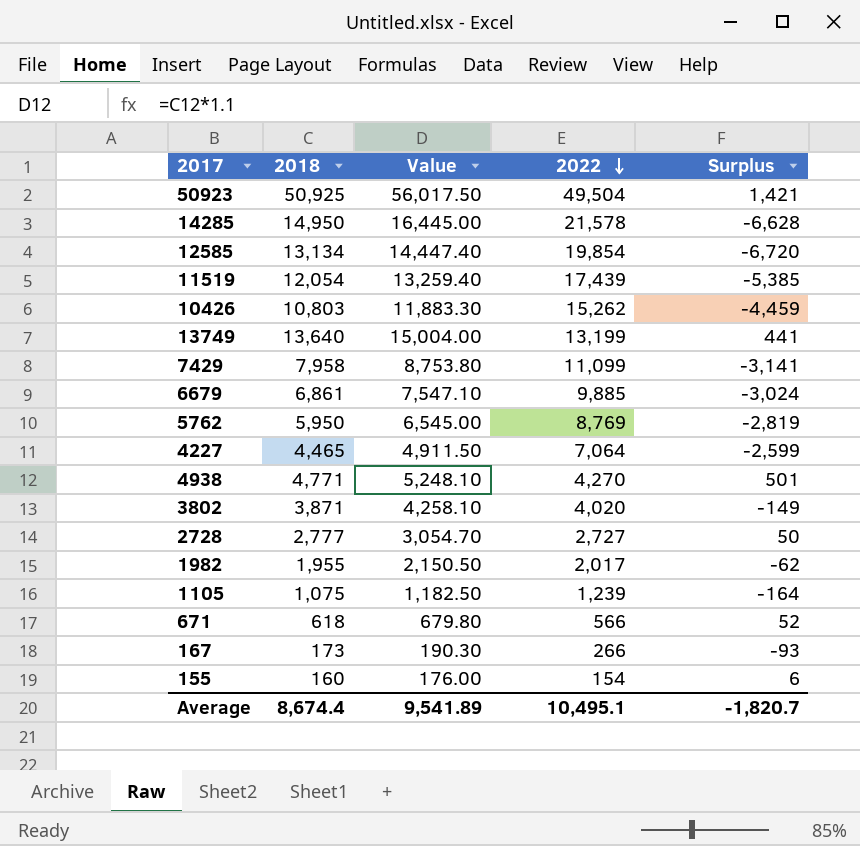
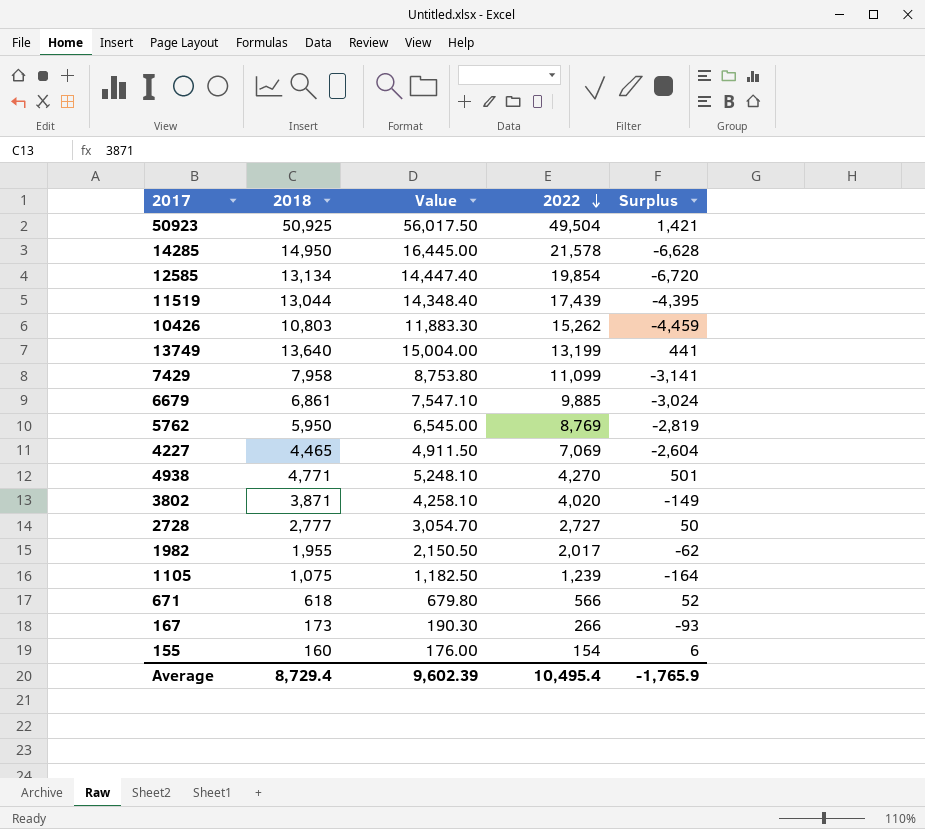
11519 | 2018: 12,054 -> 13,044
11519 | Value: 13,259.40 -> 14,348.40
11519 | Surplus: -5,385 -> -4,395
4227 | 2022: 7,064 -> 7,069
4227 | Surplus: -2,599 -> -2,604
Average | 2018: 8,674.4 -> 8,729.4
Average | Value: 9,541.89 -> 9,602.39
Average | 2022: 10,495.1 -> 10,495.4
Average | Surplus: -1,820.7 -> -1,765.9

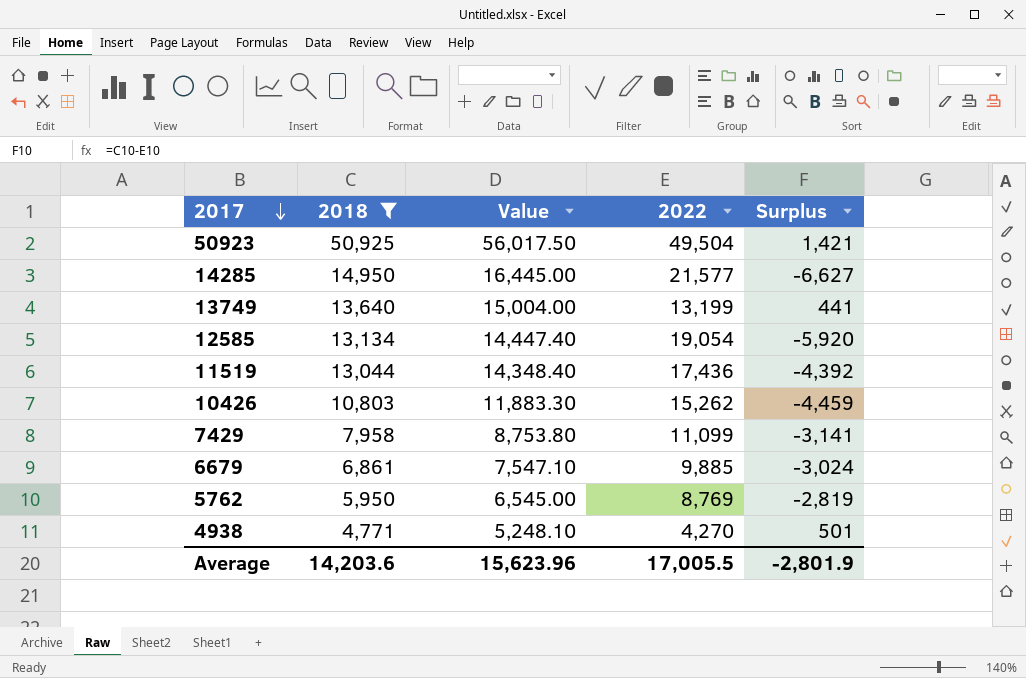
filter: none -> 2018 >= 4,771
row order: 2022 descending -> 2017 descending
14285 | 2022: 21,578 -> 21,577
14285 | Surplus: -6,628 -> -6,627
12585 | 2022: 19,854 -> 19,054
12585 | Surplus: -6,720 -> -5,920
11519 | 2022: 17,439 -> 17,436
11519 | Surplus: -4,395 -> -4,392
Average | 2018: 8,729.4 -> 14,203.6
Average | Value: 9,602.39 -> 15,623.96
Average | 2022: 10,495.4 -> 17,005.5
Average | Surplus: -1,765.9 -> -2,801.9

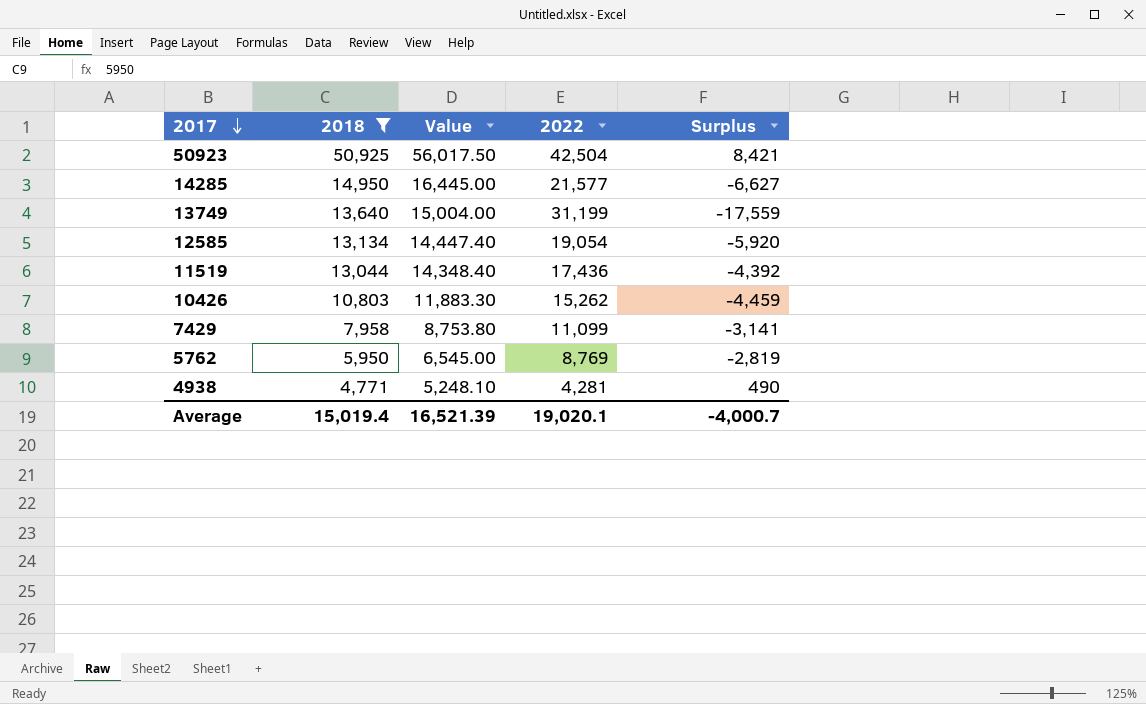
row 6679: 6,861 | 7,547.10 | 9,885 | -3,024 -> none
50923 | 2022: 49,504 -> 42,504
50923 | Surplus: 1,421 -> 8,421
13749 | 2022: 13,199 -> 31,199
13749 | Surplus: 441 -> -17,559
4938 | 2022: 4,270 -> 4,281
4938 | Surplus: 501 -> 490
Average | 2018: 14,203.6 -> 15,019.4
Average | Value: 15,623.96 -> 16,521.39
Average | 2022: 17,005.5 -> 19,020.1
Average | Surplus: -2,801.9 -> -4,000.7

